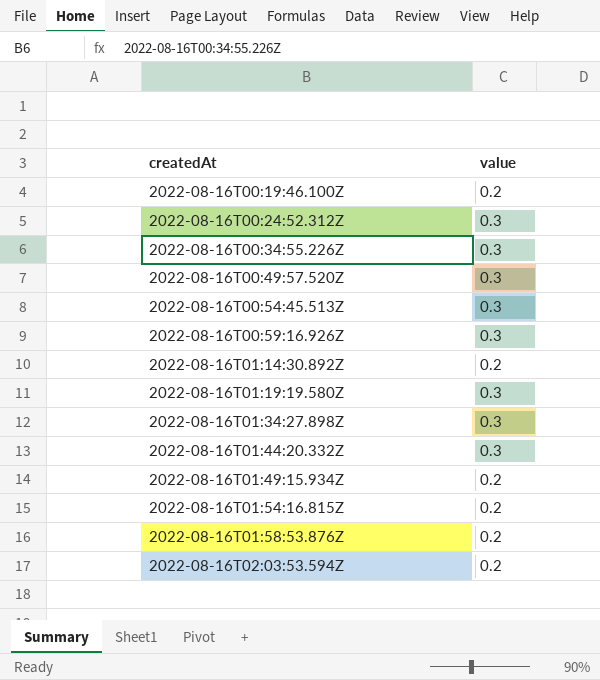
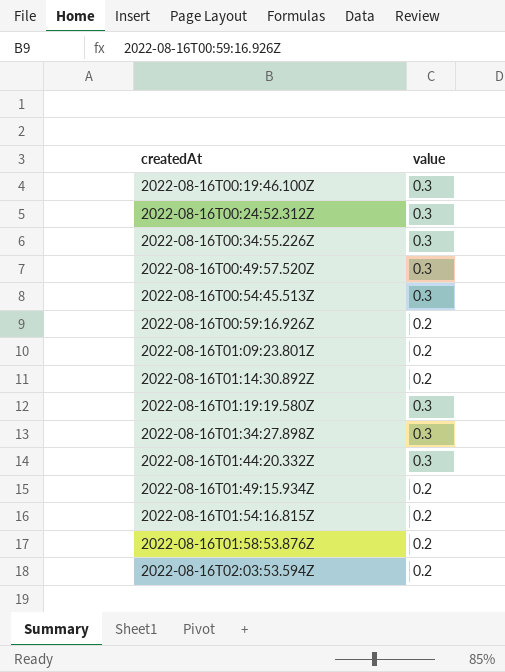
2022-08-16T00:19:46.100Z | value: 0.2 -> 0.3
2022-08-16T00:59:16.926Z | value: 0.3 -> 0.2
row 2022-08-16T01:09:23.801Z: none -> 0.2

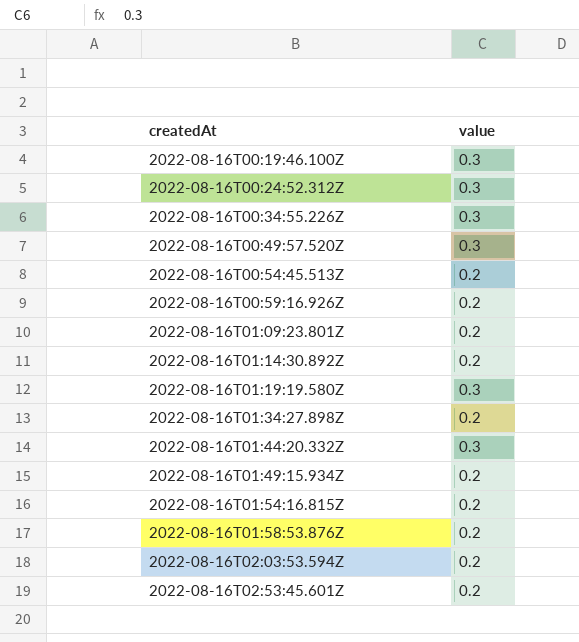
2022-08-16T00:54:45.513Z | value: 0.3 -> 0.2
2022-08-16T01:34:27.898Z | value: 0.3 -> 0.2
row 2022-08-16T02:53:45.601Z: none -> 0.2

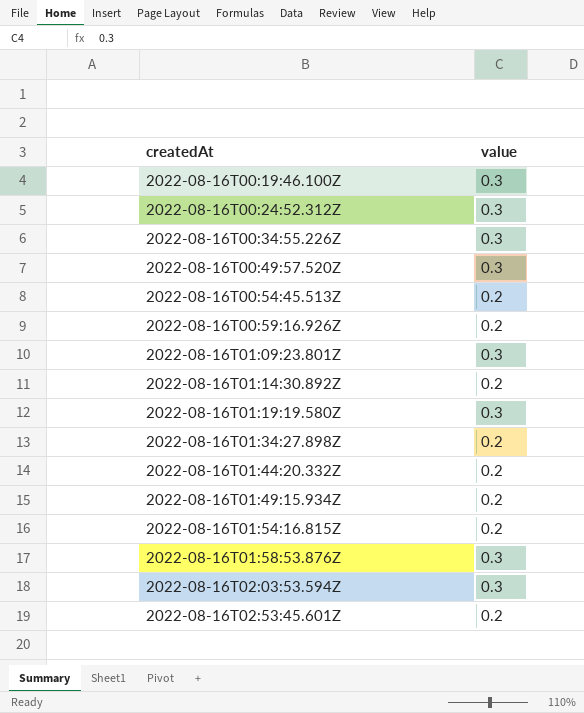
2022-08-16T01:09:23.801Z | value: 0.2 -> 0.3
2022-08-16T01:44:20.332Z | value: 0.3 -> 0.2
2022-08-16T01:58:53.876Z | value: 0.2 -> 0.3
2022-08-16T02:03:53.594Z | value: 0.2 -> 0.3

